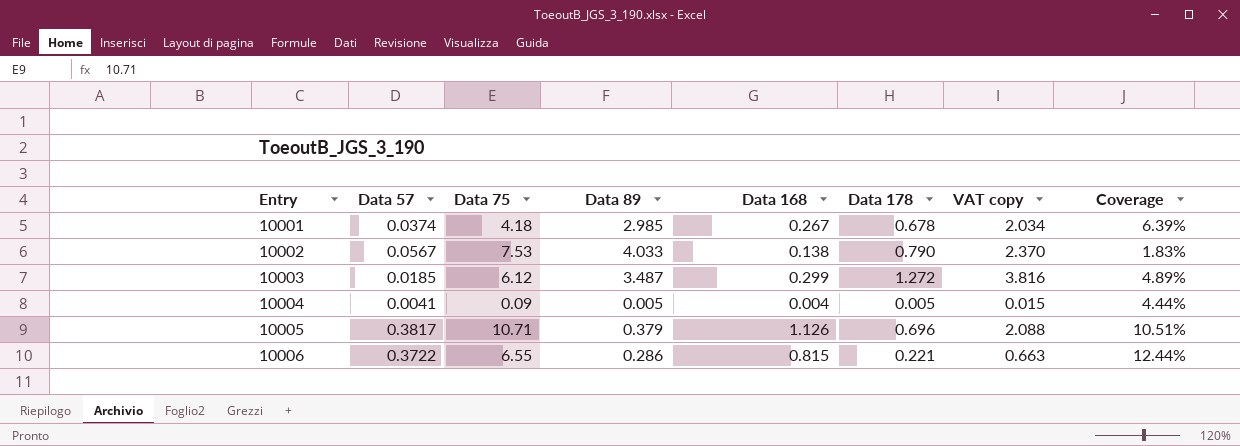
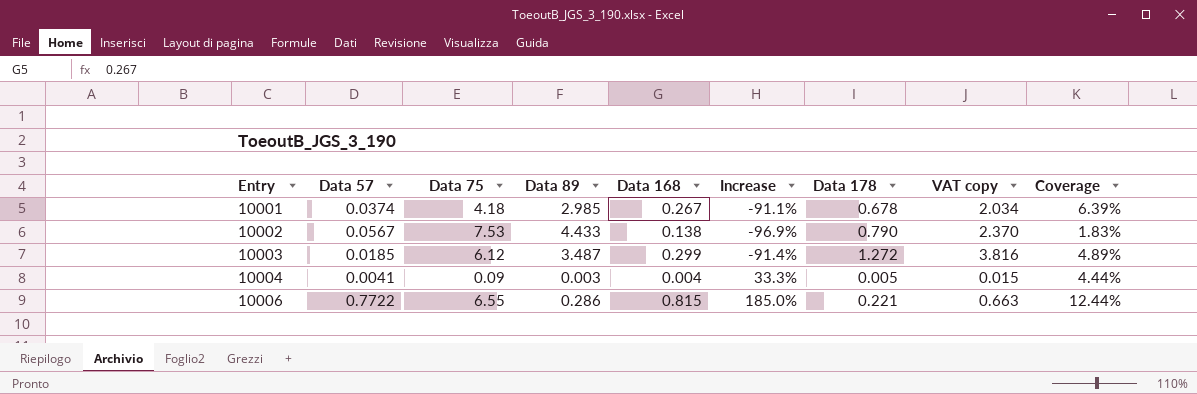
column Increase | formula: none -> ([Data 168] - [Data 89]) / [Data 89]
row 10005: 0.3817 | 10.71 | 0.379 | 1.126 | 0.696 | 2.088 | 10.51% -> none
10002 | Data 89: 4.033 -> 4.433
10004 | Data 89: 0.005 -> 0.003
10006 | Data 57: 0.3722 -> 0.7722

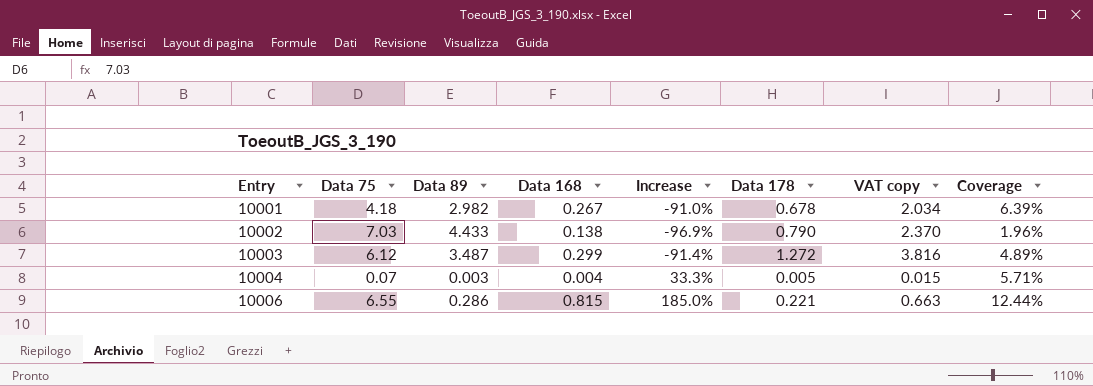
column Data 57 | position: 2 -> none
10001 | Data 89: 2.985 -> 2.982
10001 | Increase: -91.1% -> -91.0%
10002 | Data 75: 7.53 -> 7.03
10002 | Coverage: 1.83% -> 1.96%
10004 | Data 75: 0.09 -> 0.07
10004 | Coverage: 4.44% -> 5.71%

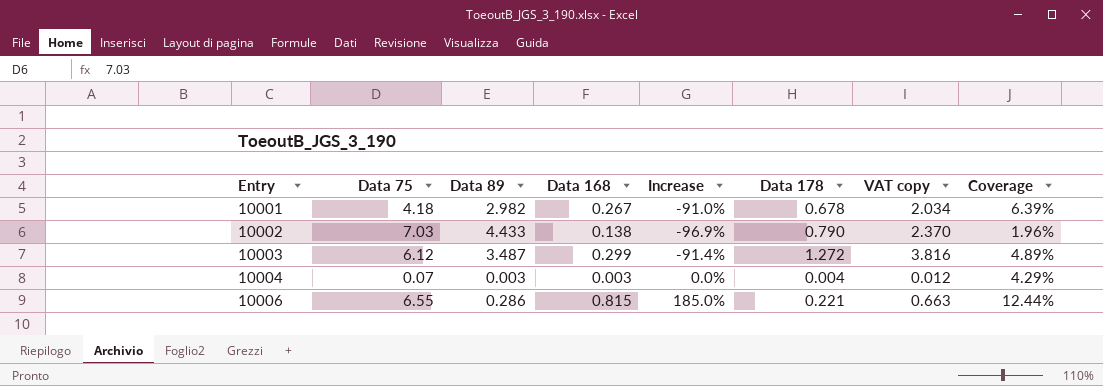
10004 | Data 168: 0.004 -> 0.003
10004 | Increase: 33.3% -> 0.0%
10004 | Data 178: 0.005 -> 0.004
10004 | VAT copy: 0.015 -> 0.012
10004 | Coverage: 5.71% -> 4.29%

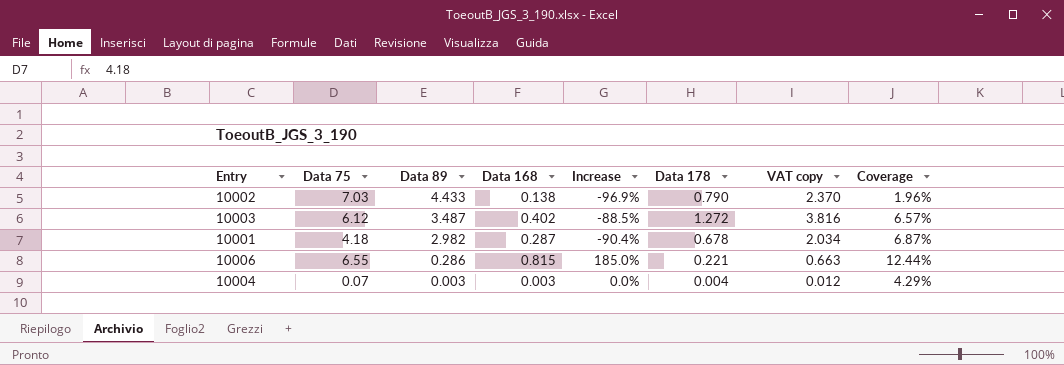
row order: Entry ascending -> Data 89 descending
10003 | Data 168: 0.299 -> 0.402
10003 | Increase: -91.4% -> -88.5%
10003 | Coverage: 4.89% -> 6.57%
10001 | Data 168: 0.267 -> 0.287
10001 | Increase: -91.0% -> -90.4%
10001 | Coverage: 6.39% -> 6.87%

